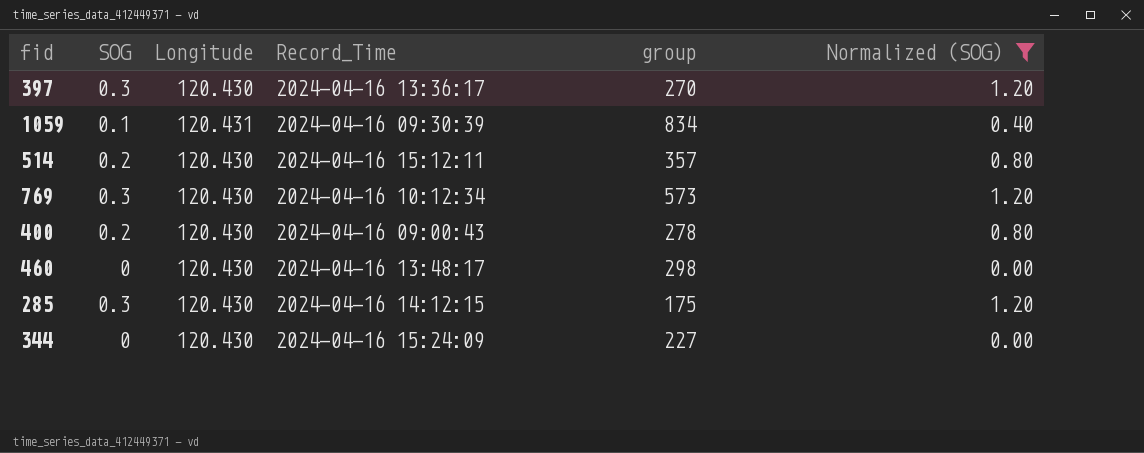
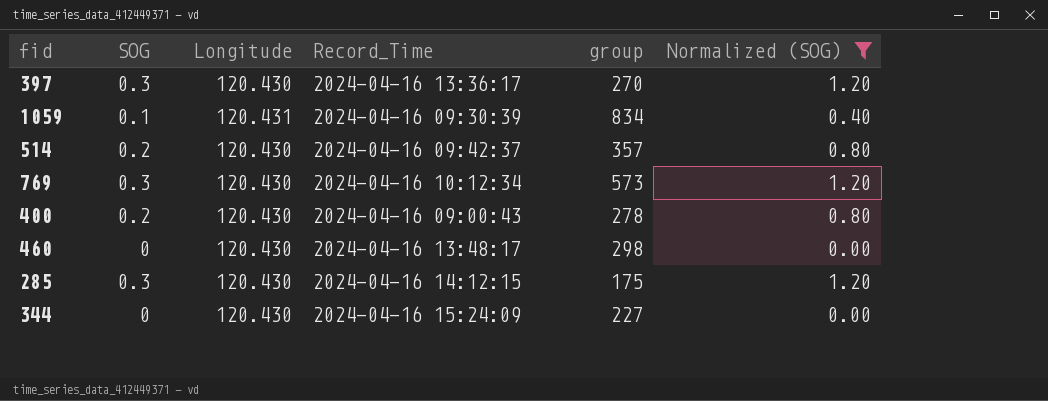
514 | Record_Time: 2024-04-16 15:12:11 -> 2024-04-16 09:42:37

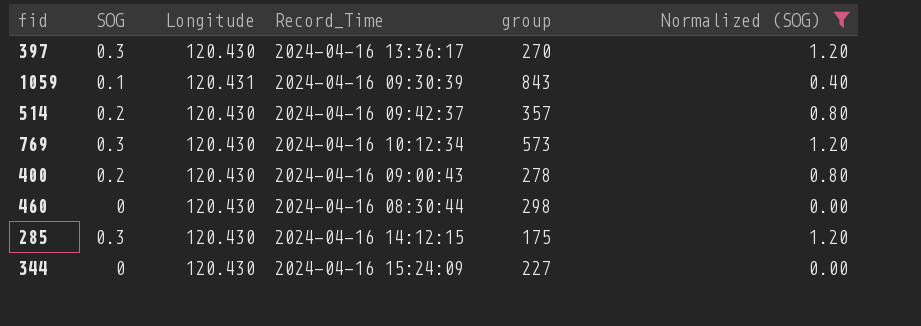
1059 | group: 834 -> 843
460 | Record_Time: 2024-04-16 13:48:17 -> 2024-04-16 08:30:44

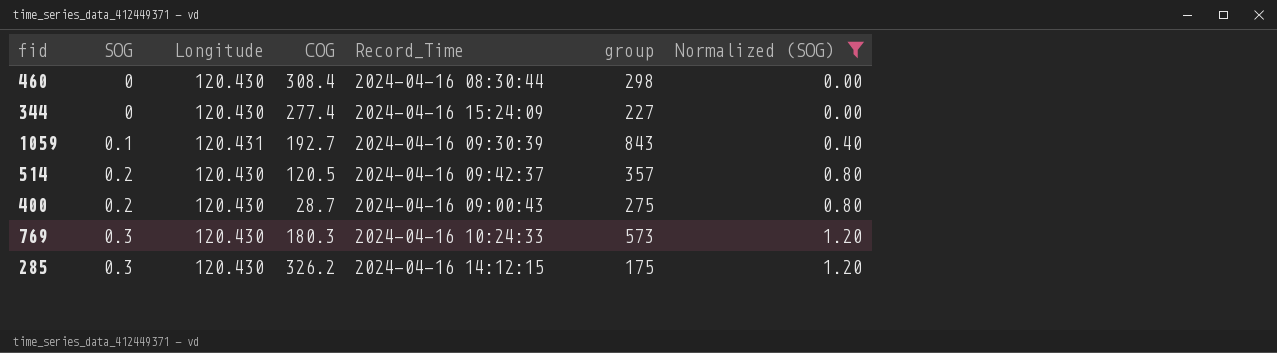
row order: none -> SOG ascending
column COG | position: none -> 4
row 397: 0.3 | 120.430 | 2024-04-16 13:36:17 | 270 | 1.20 -> none
400 | group: 278 -> 275
769 | Record_Time: 2024-04-16 10:12:34 -> 2024-04-16 10:24:33

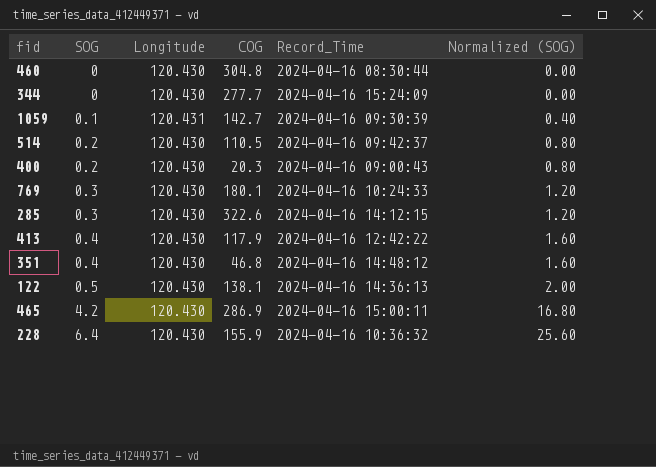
filter: Normalized (SOG) <= 1.20 -> none
column group | position: 6 -> none
460 | COG: 308.4 -> 304.8
344 | COG: 277.4 -> 277.7
1059 | COG: 192.7 -> 142.7
514 | COG: 120.5 -> 110.5
400 | COG: 28.7 -> 20.3
769 | COG: 180.3 -> 180.1
285 | COG: 326.2 -> 322.6

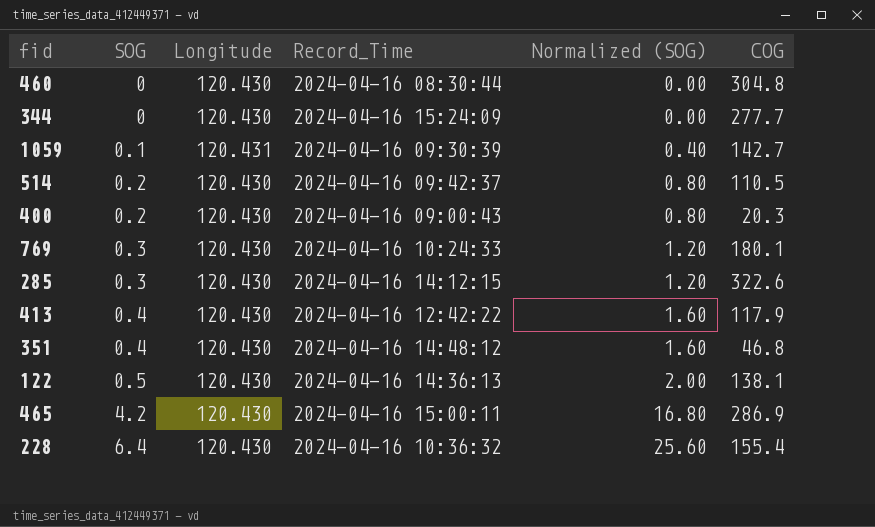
column COG | position: 4 -> 6
228 | COG: 155.9 -> 155.4

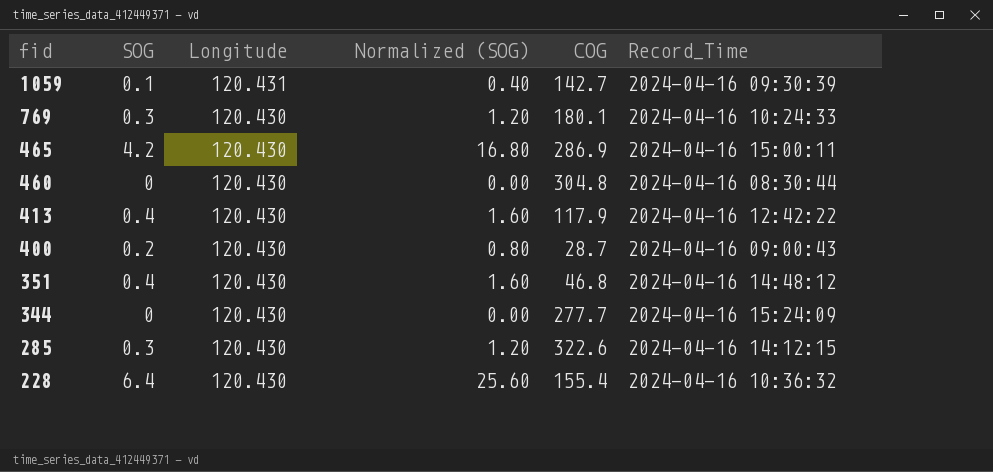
row order: SOG ascending -> fid descending
column Record_Time | position: 4 -> 6
row 514: 0.2 | 120.430 | 2024-04-16 09:42:37 | 0.80 | 110.5 -> none
row 122: 0.5 | 120.430 | 2024-04-16 14:36:13 | 2.00 | 138.1 -> none
400 | COG: 20.3 -> 28.7

